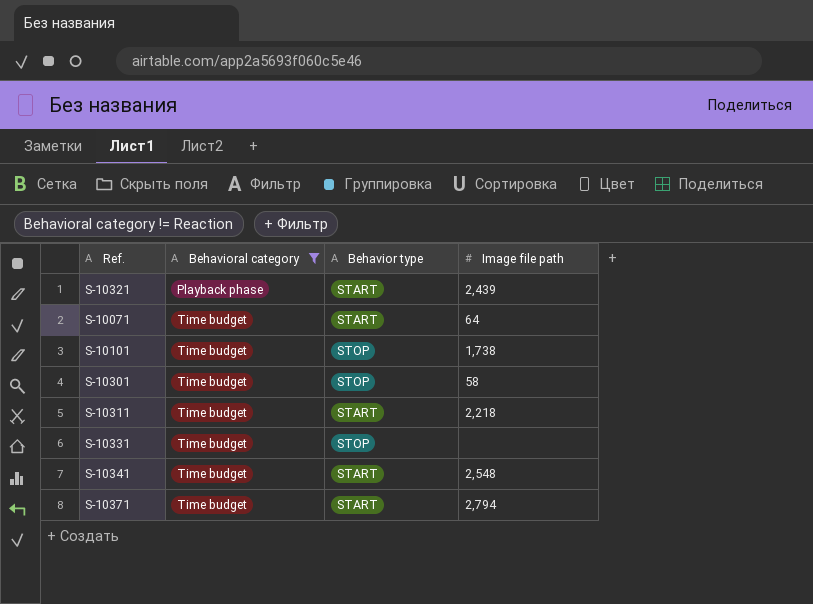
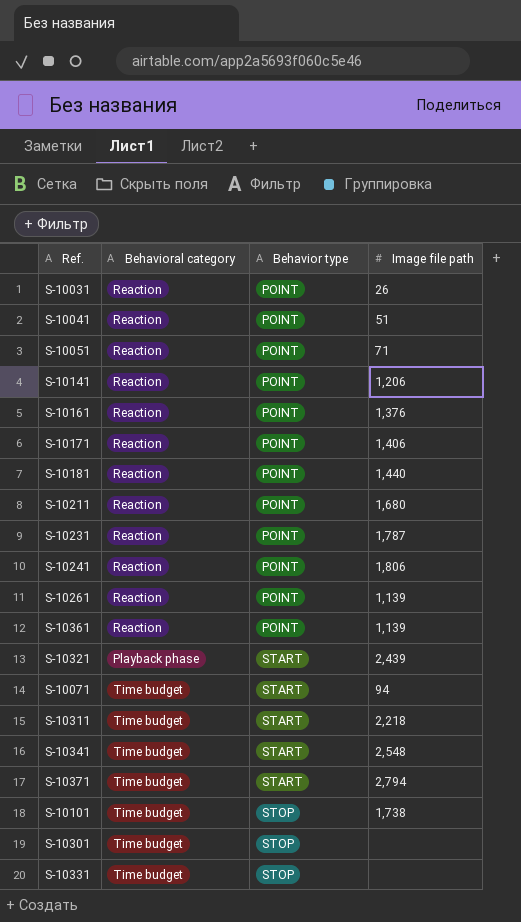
filter: Behavioral category != Reaction -> none
row order: Behavioral category ascending -> Behavior type ascending
S-10071 | Image file path: 64 -> 94
S-10301 | Image file path: 58 -> none

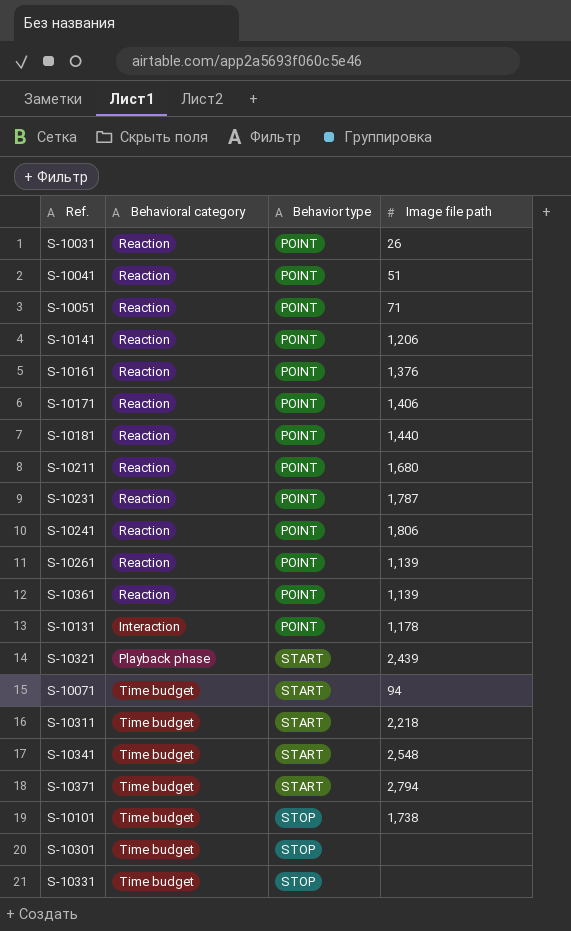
row S-10131: none -> Interaction | POINT | 1,178

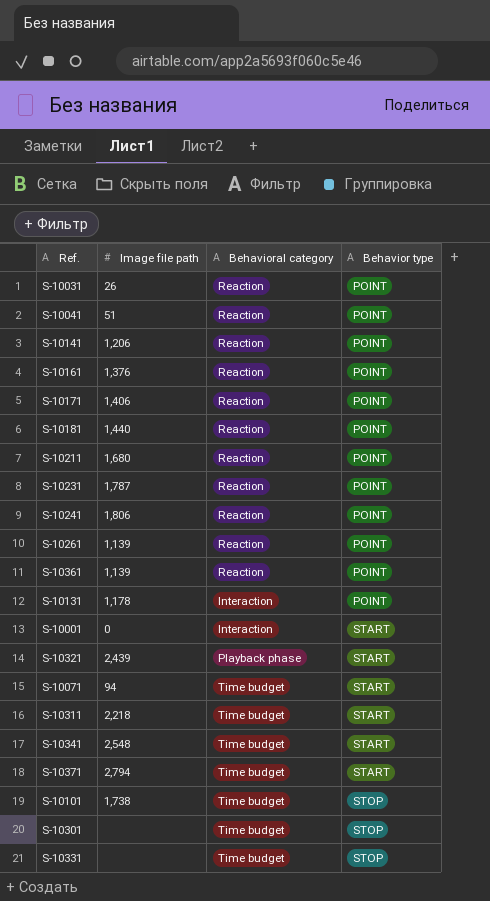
column Image file path | position: 4 -> 2
row S-10051: Reaction | POINT | 71 -> none
row S-10001: none -> 0 | Interaction | START

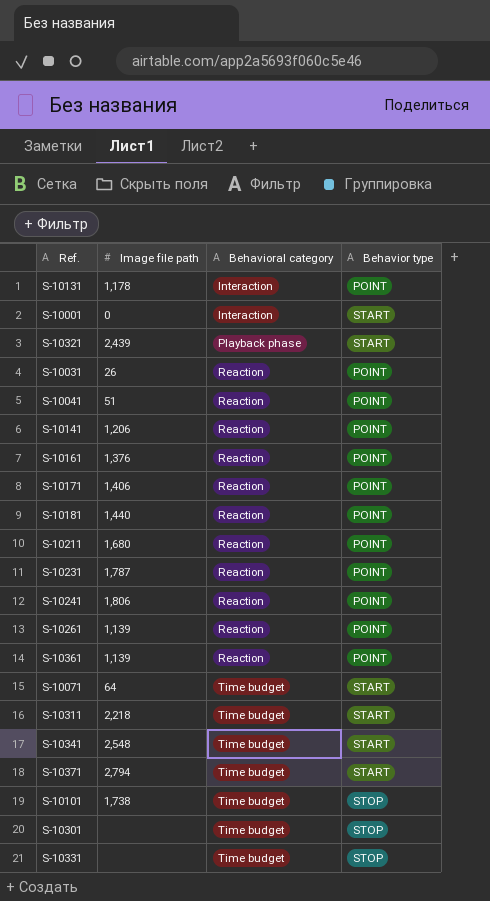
row order: Behavior type ascending -> Behavioral category ascending
S-10071 | Image file path: 94 -> 64

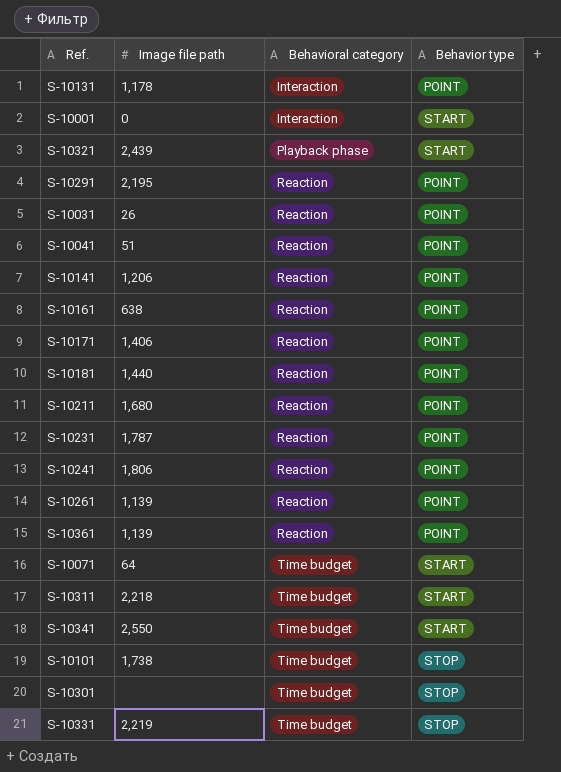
row S-10371: 2,794 | Time budget | START -> none
row S-10291: none -> 2,195 | Reaction | POINT
S-10161 | Image file path: 1,376 -> 638
S-10341 | Image file path: 2,548 -> 2,550
S-10331 | Image file path: none -> 2,219

